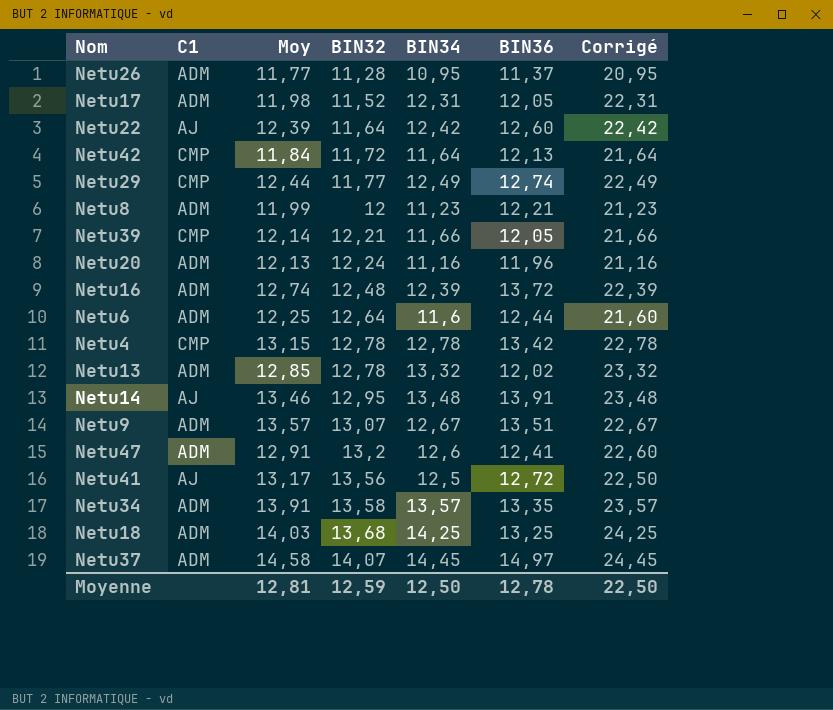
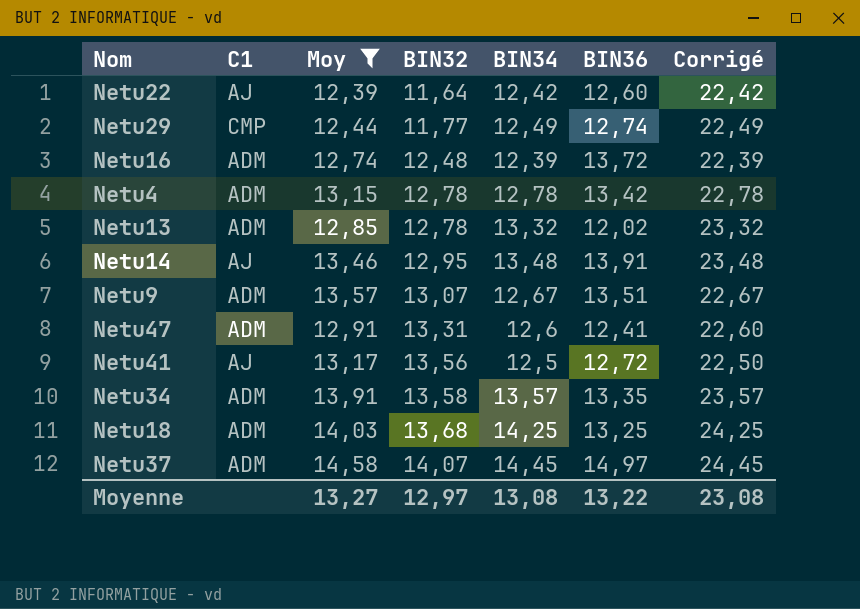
filter: none -> Moy >= 12,39
Netu4 | C1: CMP -> ADM
Netu47 | BIN32: 13,2 -> 13,31
Moyenne | Moy: 12,81 -> 13,27
Moyenne | BIN32: 12,59 -> 12,97
Moyenne | BIN34: 12,50 -> 13,08
Moyenne | BIN36: 12,78 -> 13,22
Moyenne | Corrigé: 22,50 -> 23,08

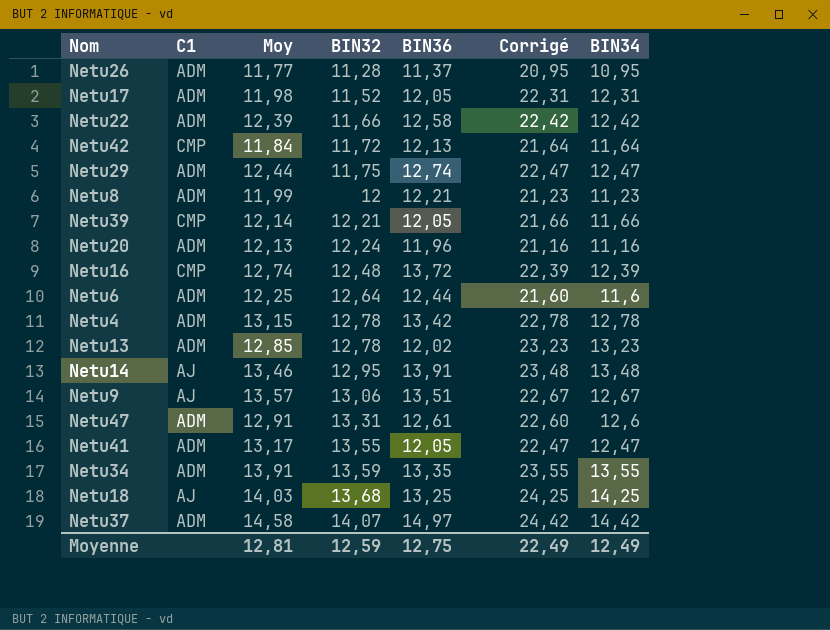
filter: Moy >= 12,39 -> none
column BIN34 | position: 5 -> 7
Netu22 | C1: AJ -> ADM
Netu22 | BIN32: 11,64 -> 11,66
Netu22 | BIN36: 12,60 -> 12,58
Netu29 | C1: CMP -> ADM
Netu29 | BIN32: 11,77 -> 11,75
Netu29 | Corrigé: 22,49 -> 22,47
Netu29 | BIN34: 12,49 -> 12,47
Netu16 | C1: ADM -> CMP
Netu13 | Corrigé: 23,32 -> 23,23
Netu13 | BIN34: 13,32 -> 13,23
Netu9 | C1: ADM -> AJ
Netu9 | BIN32: 13,07 -> 13,06
Netu47 | BIN36: 12,41 -> 12,61
Netu41 | C1: AJ -> ADM
Netu41 | BIN32: 13,56 -> 13,55
Netu41 | BIN36: 12,72 -> 12,05
Netu41 | Corrigé: 22,50 -> 22,47
Netu41 | BIN34: 12,5 -> 12,47
Netu34 | BIN32: 13,58 -> 13,59
Netu34 | Corrigé: 23,57 -> 23,55
Netu34 | BIN34: 13,57 -> 13,55
Netu18 | C1: ADM -> AJ
Netu37 | Corrigé: 24,45 -> 24,42
Netu37 | BIN34: 14,45 -> 14,42
Moyenne | Moy: 13,27 -> 12,81
Moyenne | BIN32: 12,97 -> 12,59
Moyenne | BIN36: 13,22 -> 12,75
Moyenne | Corrigé: 23,08 -> 22,49
Moyenne | BIN34: 13,08 -> 12,49

